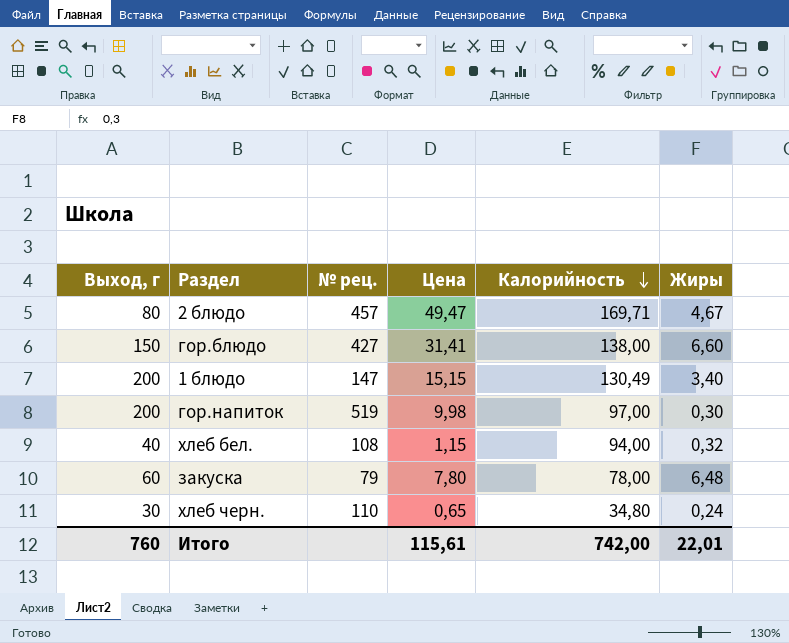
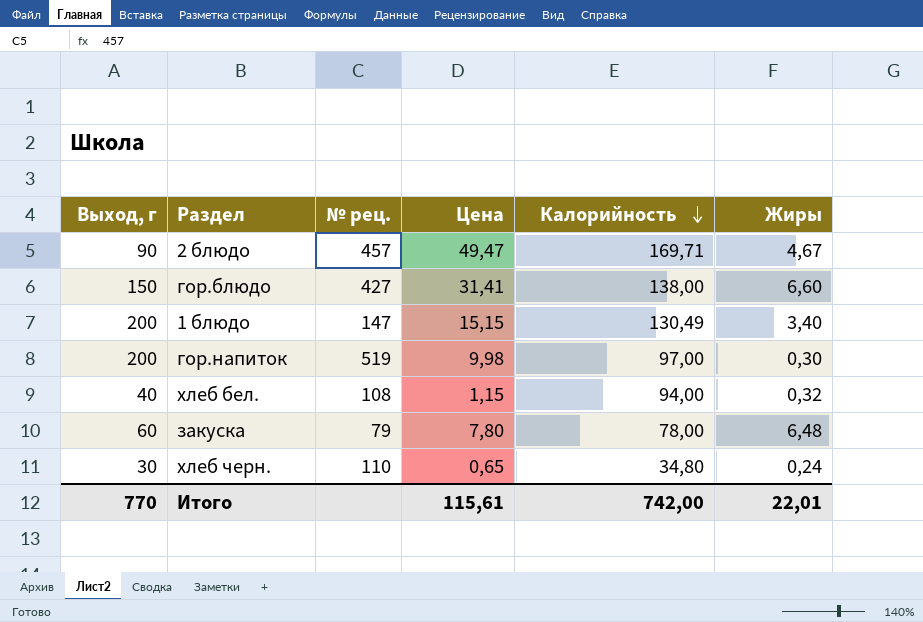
2 блюдо | Выход, г: 80 -> 90
Итого | Выход, г: 760 -> 770

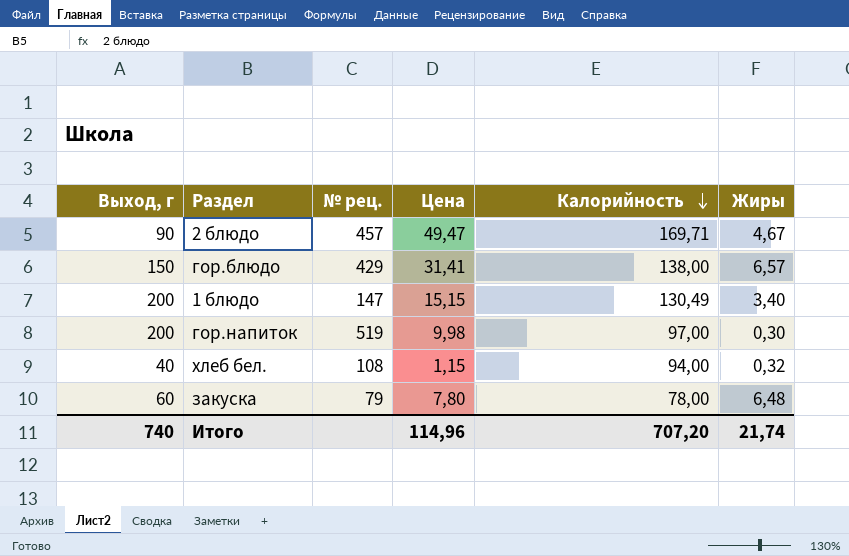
row хлеб черн.: 30 | 110 | 0,65 | 34,80 | 0,24 -> none
гор.блюдо | № рец.: 427 -> 429
гор.блюдо | Жиры: 6,60 -> 6,57
Итого | Выход, г: 770 -> 740
Итого | Цена: 115,61 -> 114,96
Итого | Калорийность: 742,00 -> 707,20
Итого | Жиры: 22,01 -> 21,74

